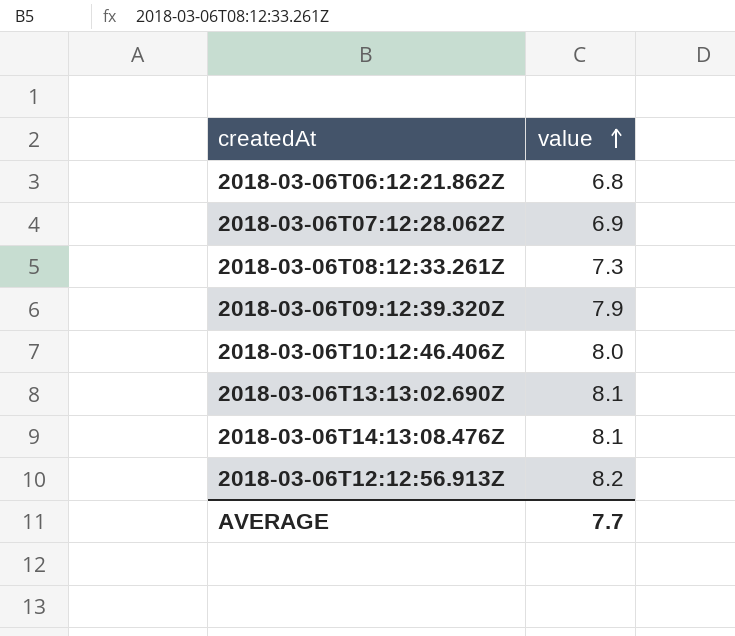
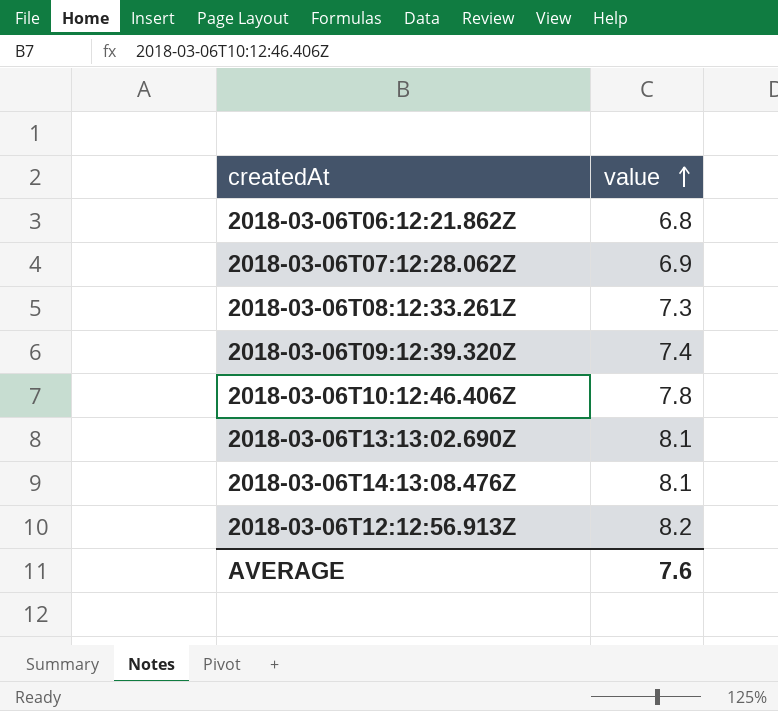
2018-03-06T09:12:39.320Z | value: 7.9 -> 7.4
2018-03-06T10:12:46.406Z | value: 8.0 -> 7.8
AVERAGE | value: 7.7 -> 7.6

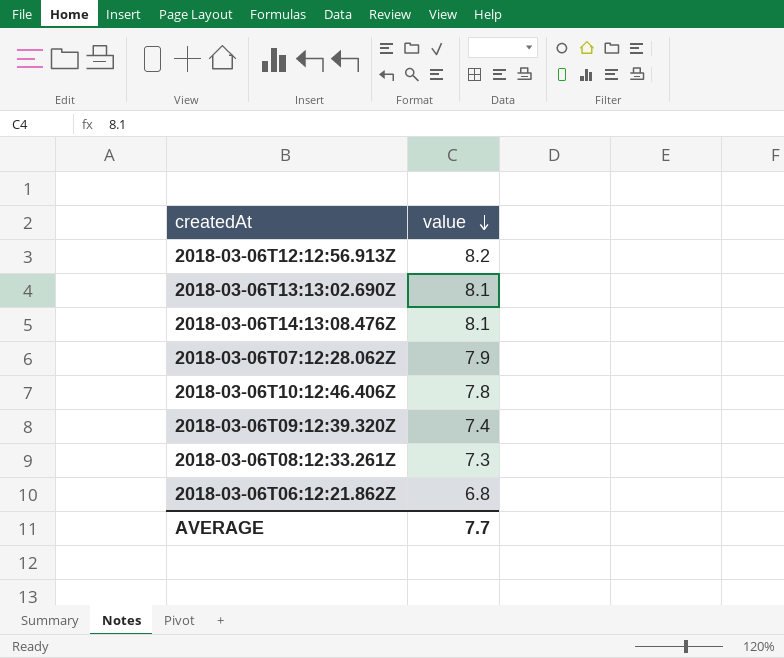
row order: value ascending -> value descending
2018-03-06T07:12:28.062Z | value: 6.9 -> 7.9
AVERAGE | value: 7.6 -> 7.7

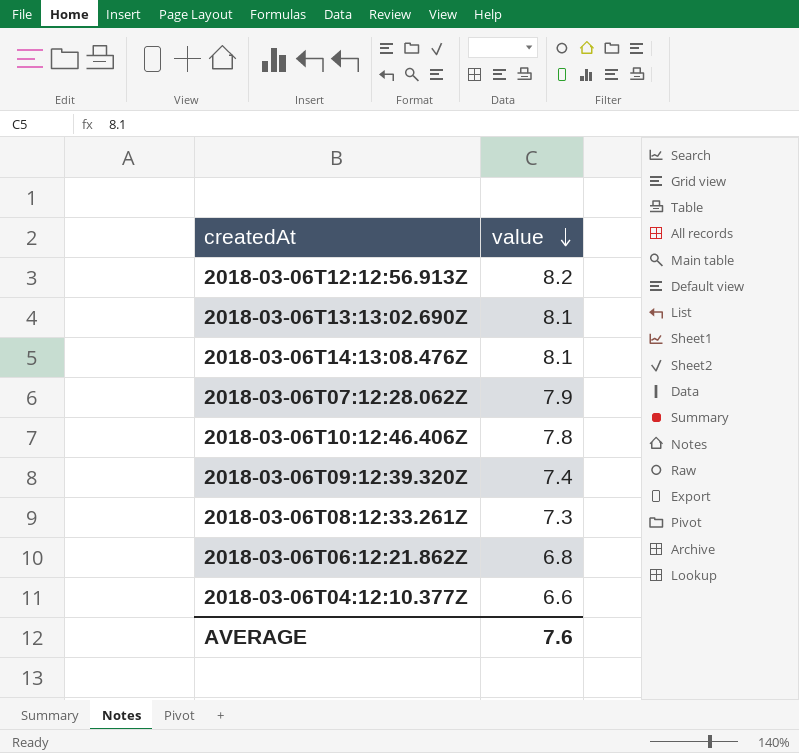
row 2018-03-06T04:12:10.377Z: none -> 6.6
AVERAGE | value: 7.7 -> 7.6

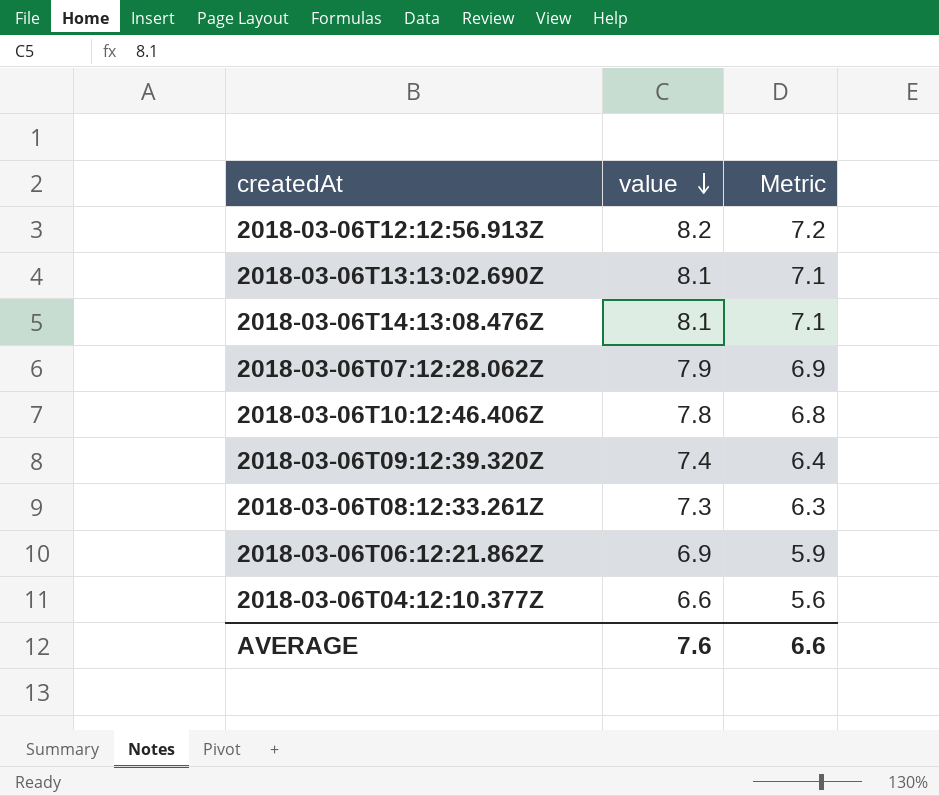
column Metric | formula: none -> [value] - 1
2018-03-06T06:12:21.862Z | value: 6.8 -> 6.9

